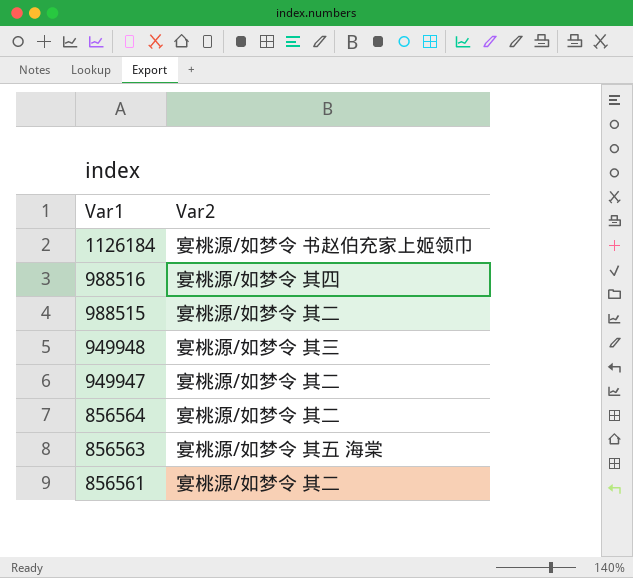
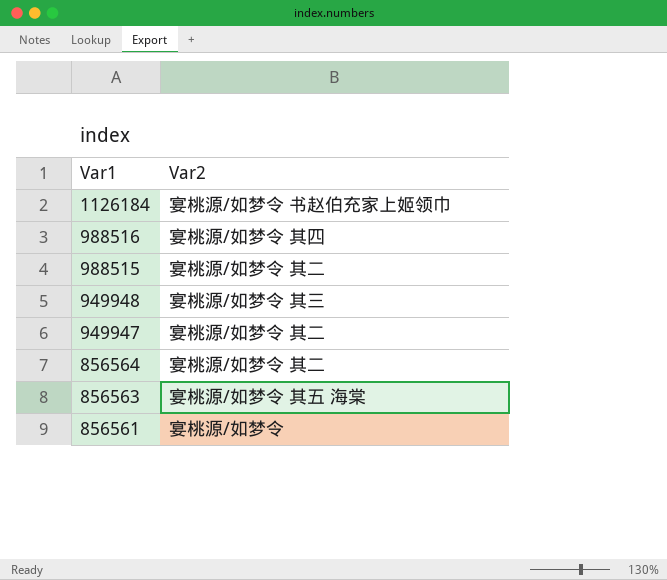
856561 | Var2: 宴桃源/如梦令 其二 -> 宴桃源/如梦令

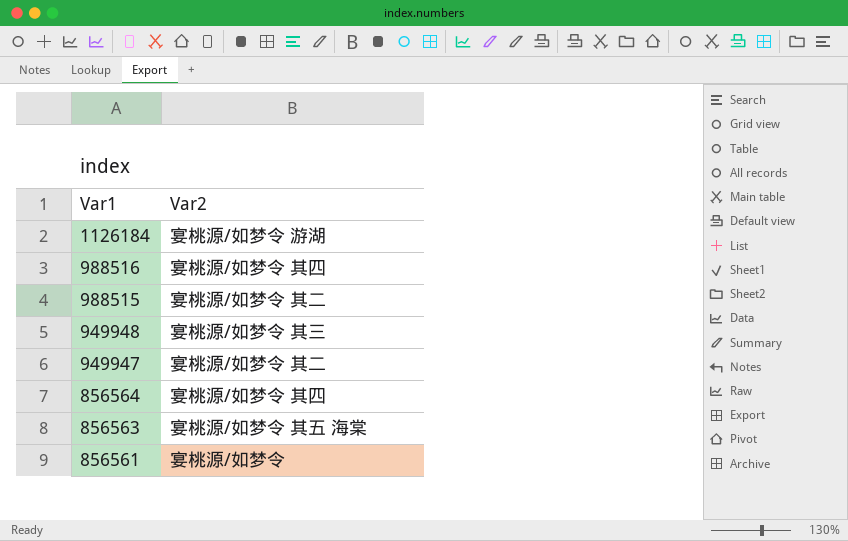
1126184 | Var2: 宴桃源/如梦令 书赵伯充家上姬领巾 -> 宴桃源/如梦令 游湖
856564 | Var2: 宴桃源/如梦令 其二 -> 宴桃源/如梦令 其四

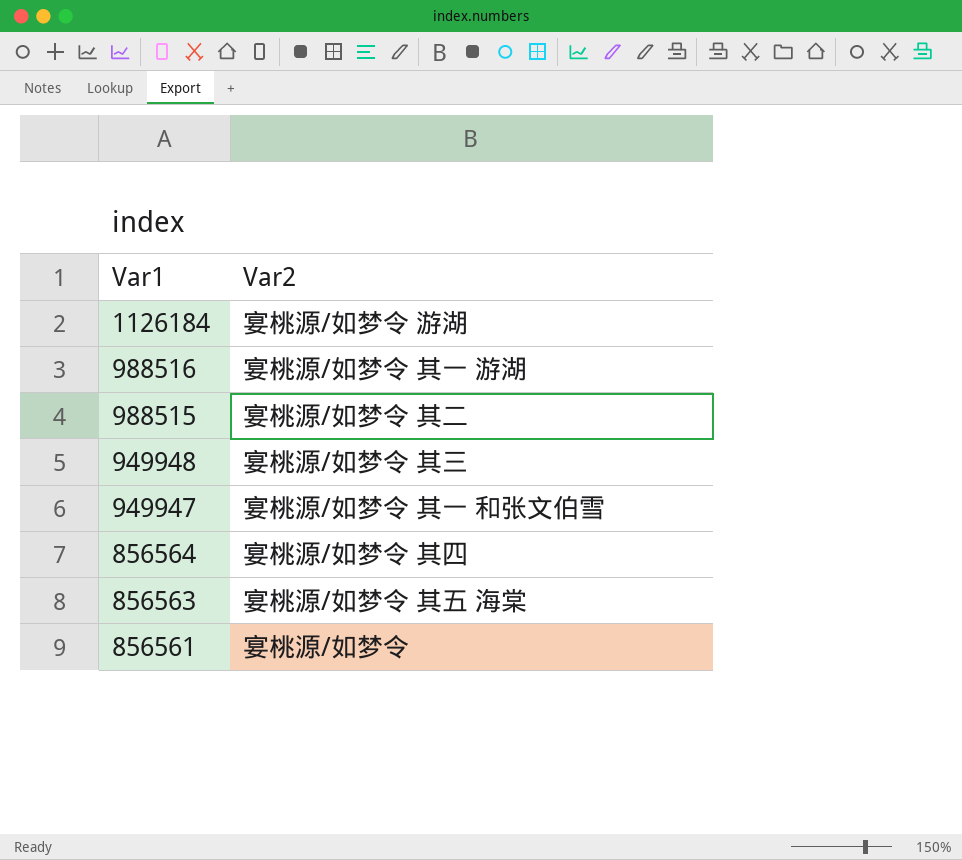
988516 | Var2: 宴桃源/如梦令 其四 -> 宴桃源/如梦令 其一 游湖
949947 | Var2: 宴桃源/如梦令 其二 -> 宴桃源/如梦令 其一 和张文伯雪

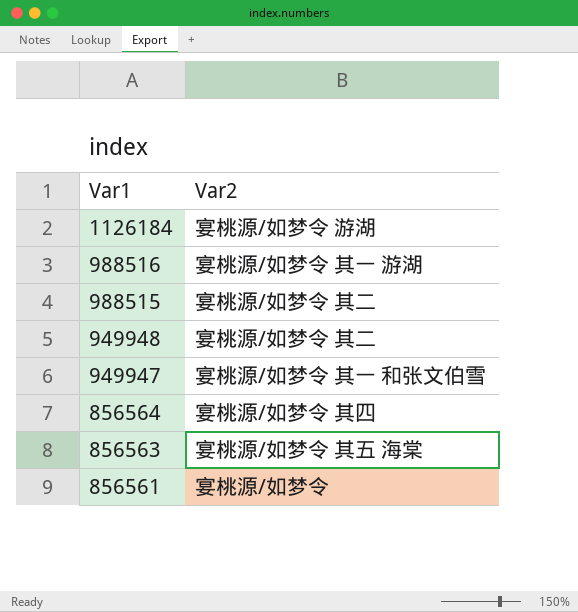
949948 | Var2: 宴桃源/如梦令 其三 -> 宴桃源/如梦令 其二

